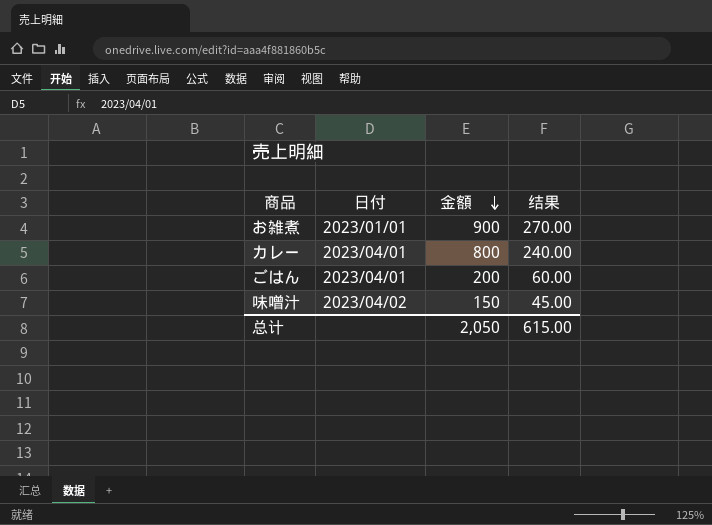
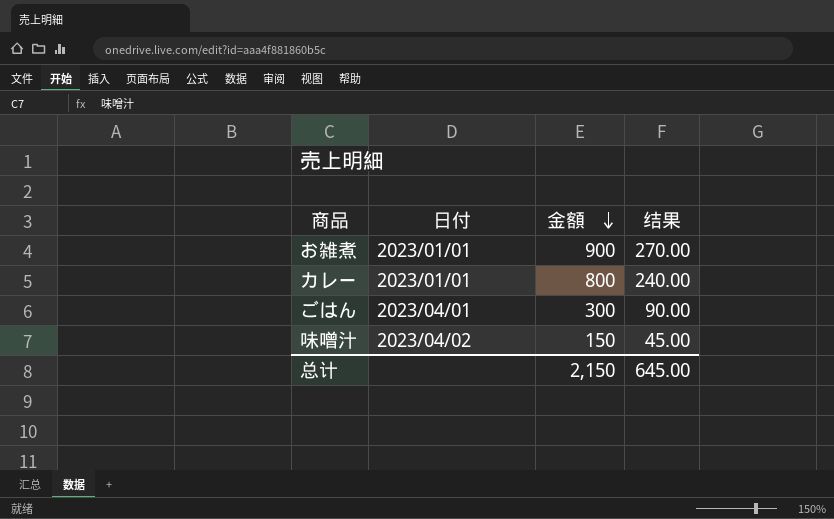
カレー | 日付: 2023/04/01 -> 2023/01/01
ごはん | 金額: 200 -> 300
ごはん | 结果: 60.00 -> 90.00
总计 | 金額: 2,050 -> 2,150
总计 | 结果: 615.00 -> 645.00

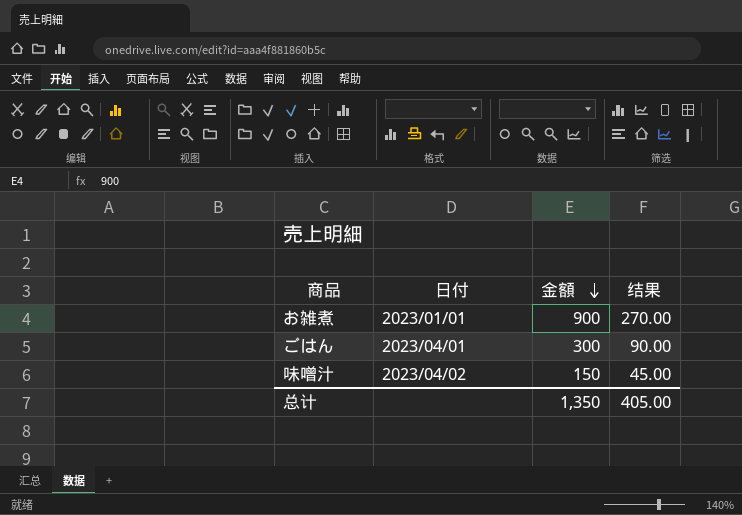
row カレー: 2023/01/01 | 800 | 240.00 -> none
总计 | 金額: 2,150 -> 1,350
总计 | 结果: 645.00 -> 405.00

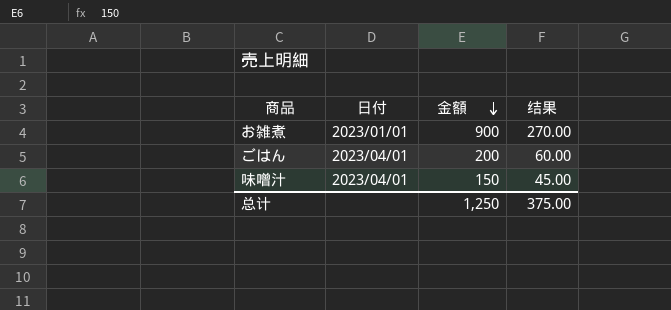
ごはん | 金額: 300 -> 200
ごはん | 结果: 90.00 -> 60.00
味噌汁 | 日付: 2023/04/02 -> 2023/04/01
总计 | 金額: 1,350 -> 1,250
总计 | 结果: 405.00 -> 375.00

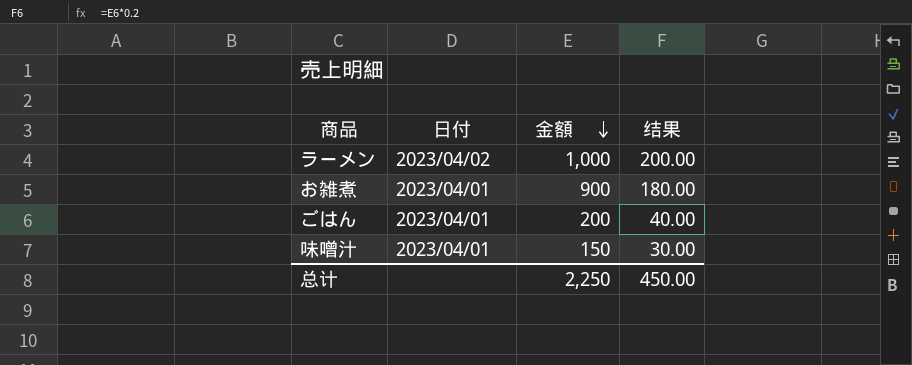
column 结果 | formula: [金額] * 0.3 -> [金額] * 0.2
row ラーメン: none -> 2023/04/02 | 1,000 | 200.00
お雑煮 | 日付: 2023/01/01 -> 2023/04/01
总计 | 金額: 1,250 -> 2,250
总计 | 结果: 375.00 -> 450.00

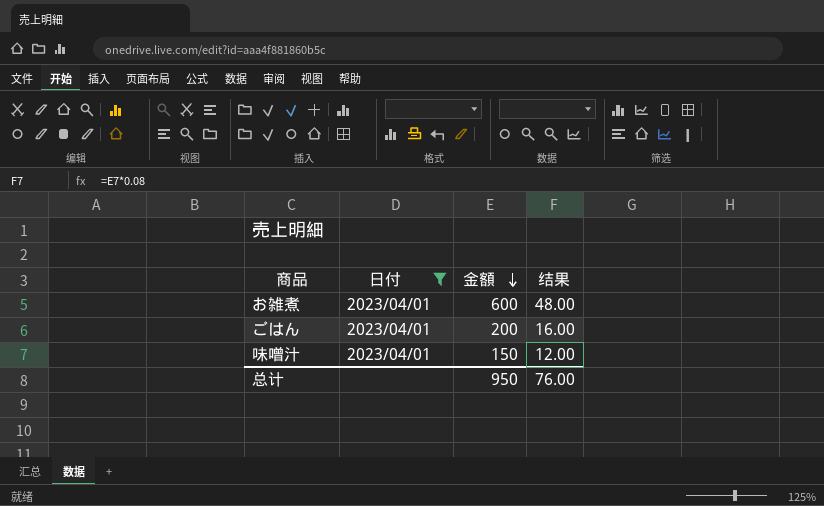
filter: none -> 日付 = 2023/04/01
column 结果 | formula: [金額] * 0.2 -> [金額] * 0.08
お雑煮 | 金額: 900 -> 600
总计 | 金額: 2,250 -> 950
总计 | 结果: 450.00 -> 76.00

